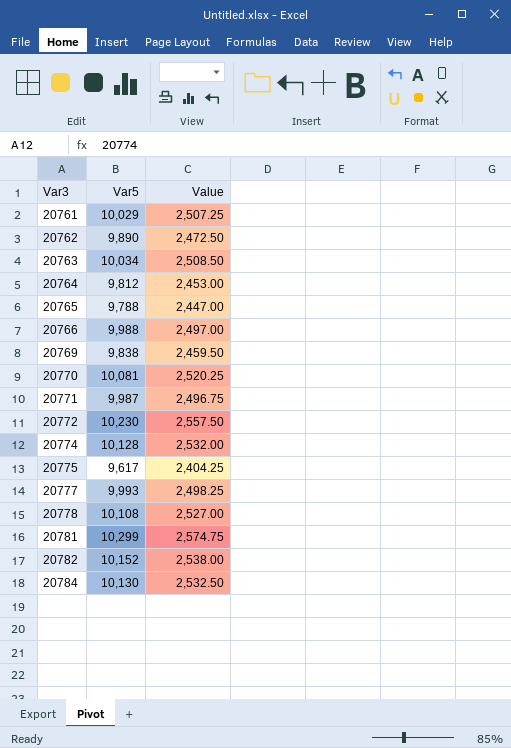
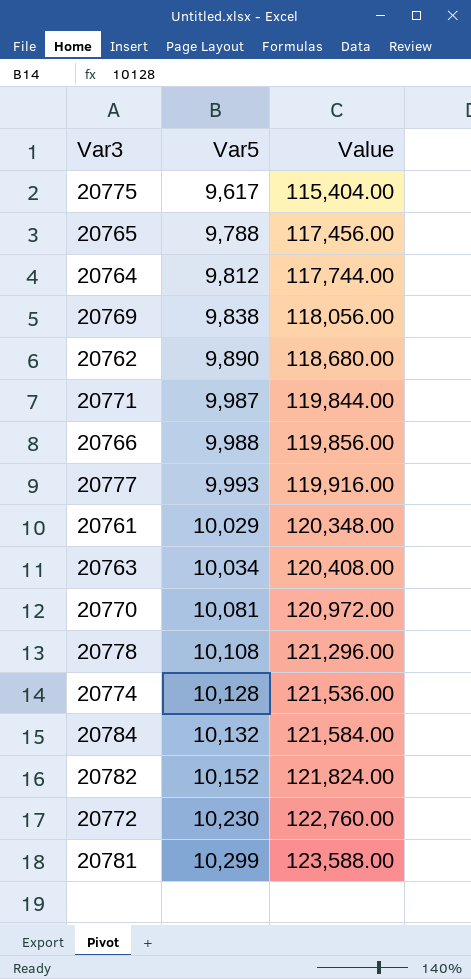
row order: Var3 ascending -> Var5 ascending
column Value | formula: [Var5] * 0.25 -> [Var5] * 12
20784 | Var5: 10,130 -> 10,132

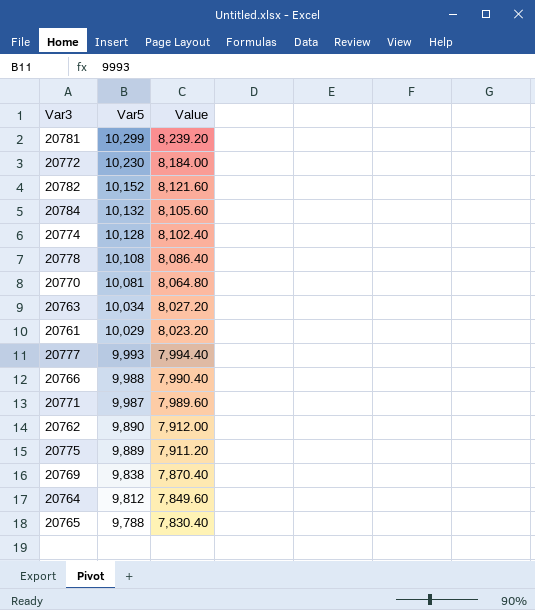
row order: Var5 ascending -> Var5 descending
column Value | formula: [Var5] * 12 -> [Var5] * 0.8
20775 | Var5: 9,617 -> 9,889

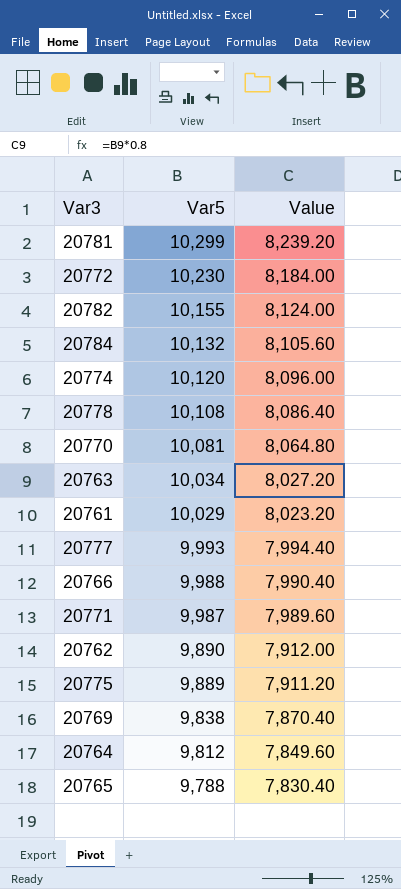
20782 | Var5: 10,152 -> 10,155
20782 | Value: 8,121.60 -> 8,124.00
20774 | Var5: 10,128 -> 10,120
20774 | Value: 8,102.40 -> 8,096.00

